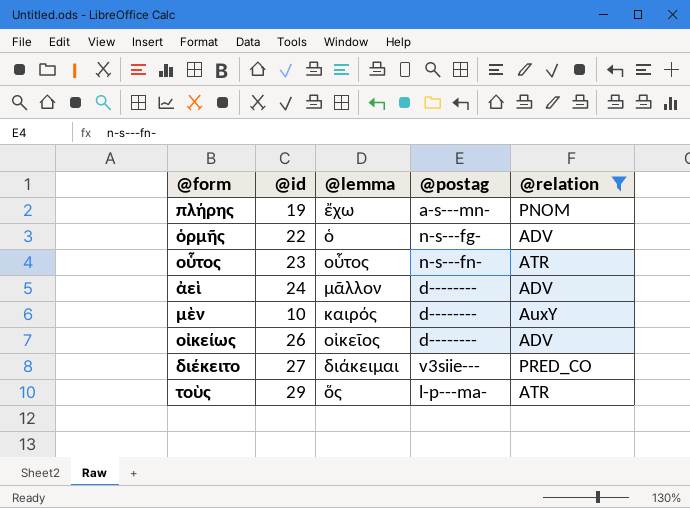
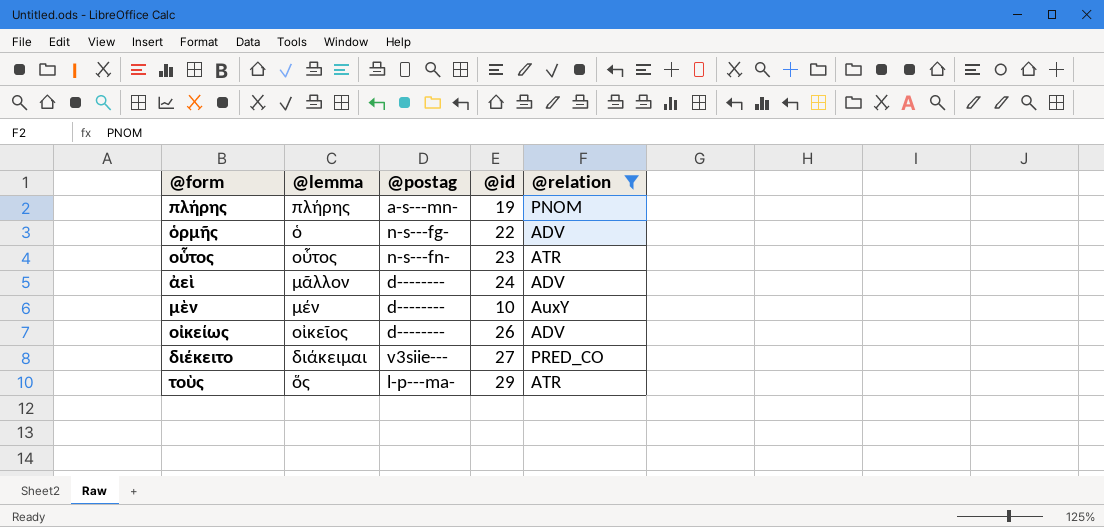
column @id | position: 2 -> 4
πλήρης | @lemma: ἔχω -> πλήρης
μὲν | @lemma: καιρός -> μέν

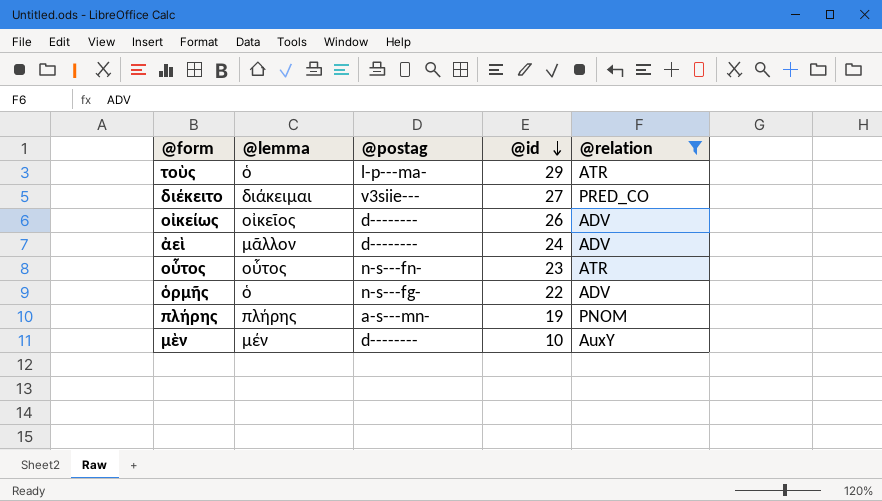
row order: none -> @id descending
τοὺς | @lemma: ὅς -> ὁ

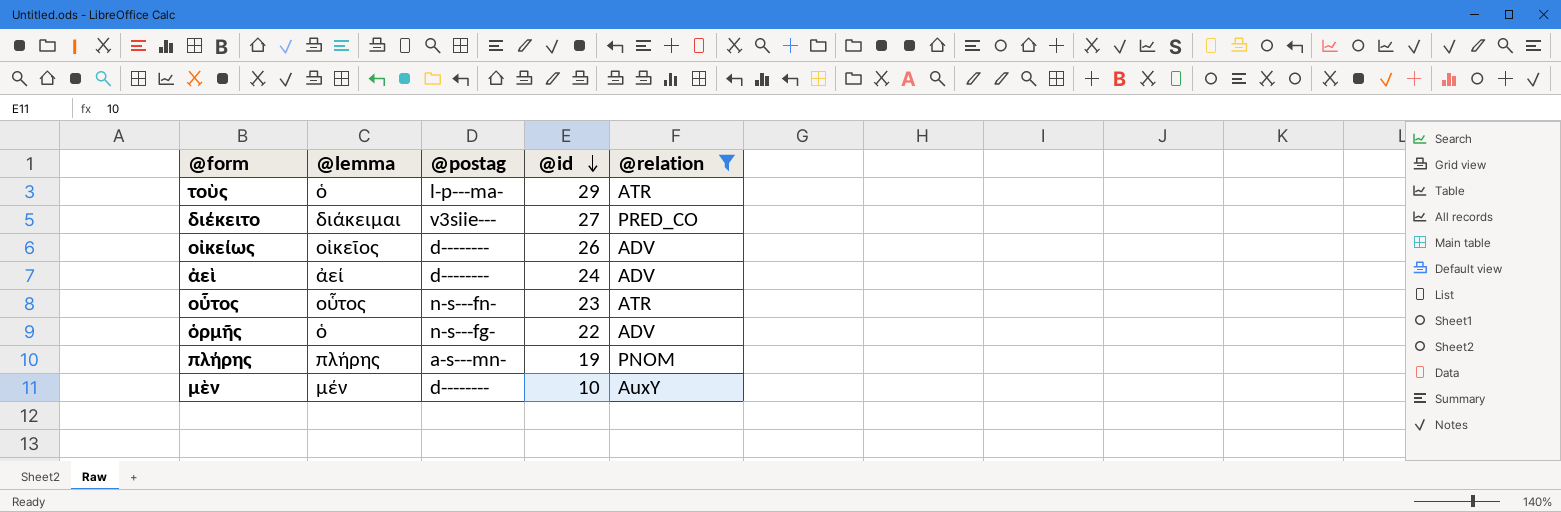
ἀεὶ | @lemma: μᾶλλον -> ἀεί

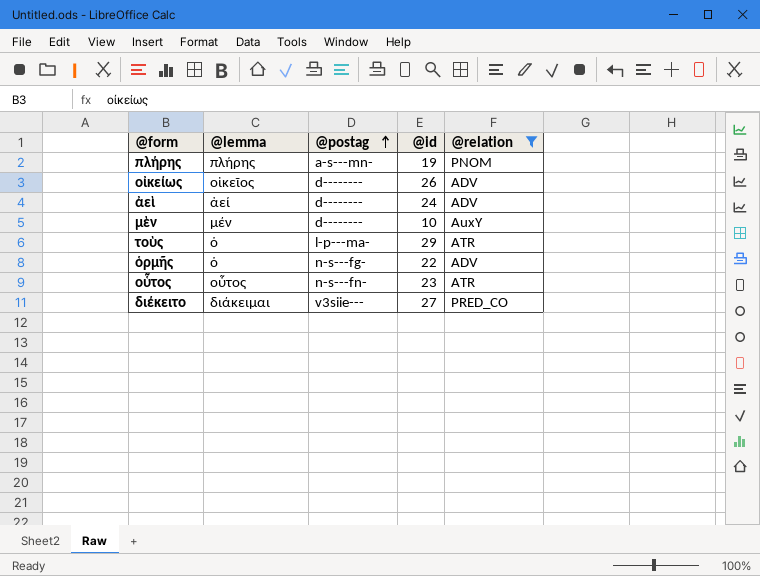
row order: @id descending -> @postag ascending

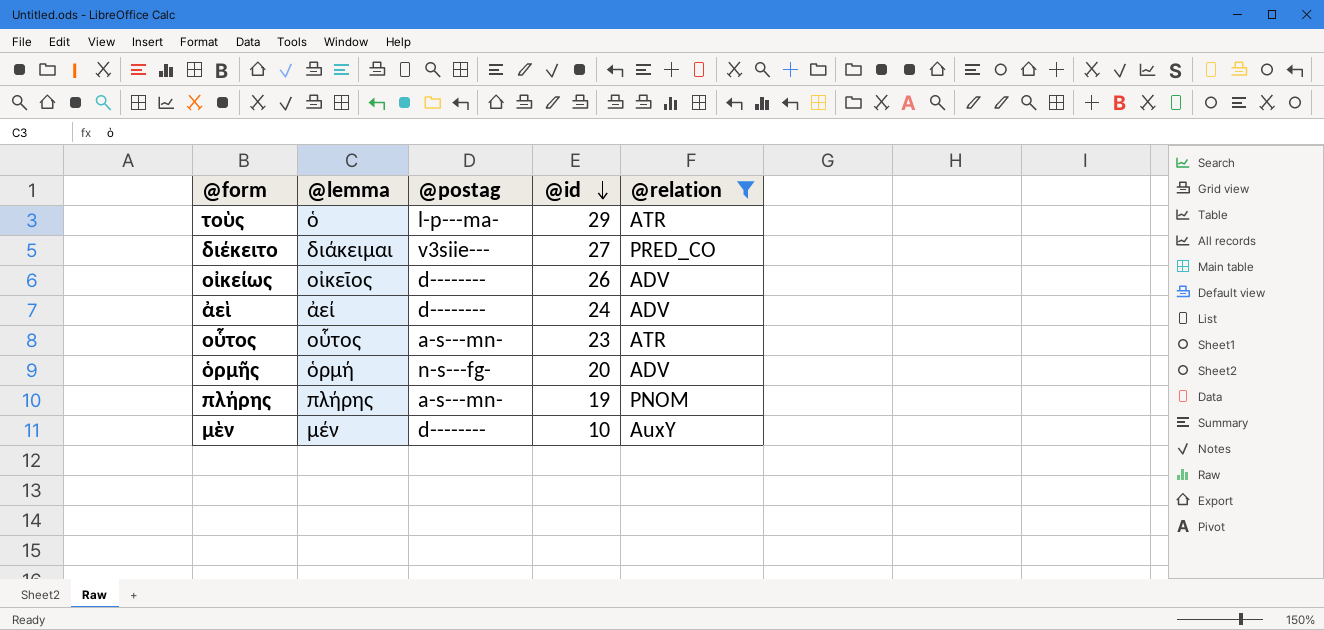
row order: @postag ascending -> @id descending
οὗτος | @postag: n-s---fn- -> a-s---mn-
ὁρμῆς | @lemma: ὁ -> ὁρμή
ὁρμῆς | @id: 22 -> 20

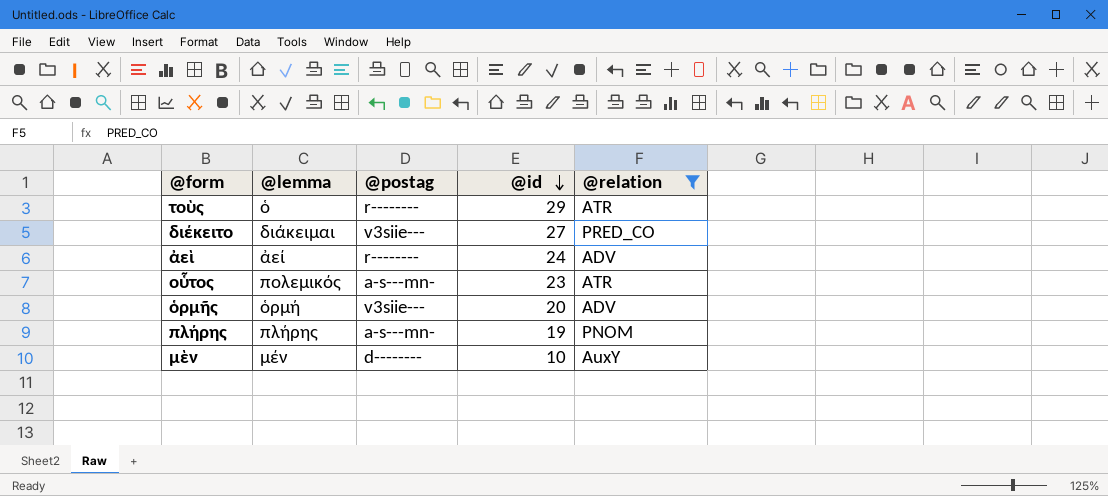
row οἰκείως: οἰκεῖος | d-------- | 26 | ADV -> none
τοὺς | @postag: l-p---ma- -> r--------
ἀεὶ | @postag: d-------- -> r--------
οὗτος | @lemma: οὗτος -> πολεμικός
ὁρμῆς | @postag: n-s---fg- -> v3siie---

